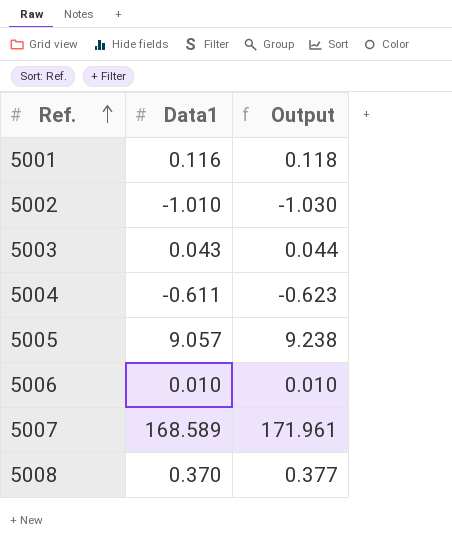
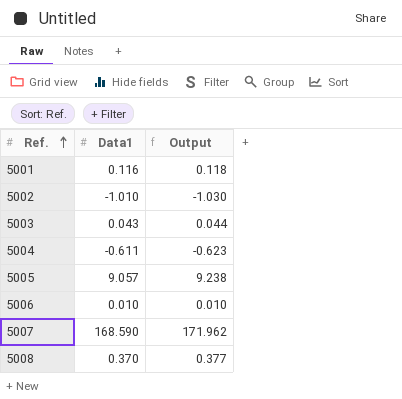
5007 | Data1: 168.589 -> 168.590
5007 | Output: 171.961 -> 171.962

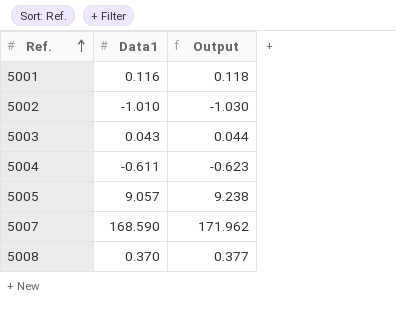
row 5006: 0.010 | 0.010 -> none

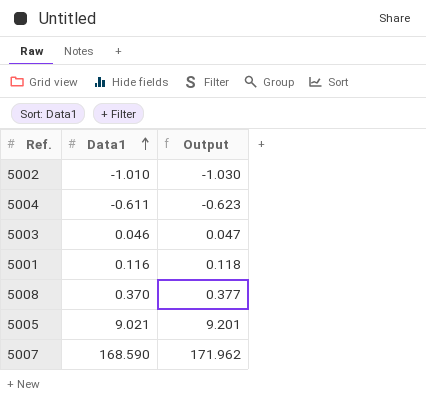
row order: Ref. ascending -> Data1 ascending
5003 | Data1: 0.043 -> 0.046
5003 | Output: 0.044 -> 0.047
5005 | Data1: 9.057 -> 9.021
5005 | Output: 9.238 -> 9.201

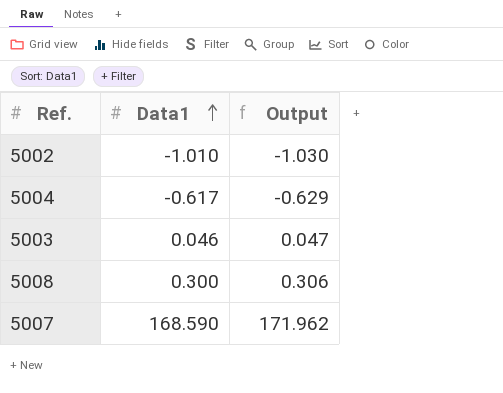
row 5001: 0.116 | 0.118 -> none
row 5005: 9.021 | 9.201 -> none
5004 | Data1: -0.611 -> -0.617
5004 | Output: -0.623 -> -0.629
5008 | Data1: 0.370 -> 0.300
5008 | Output: 0.377 -> 0.306

